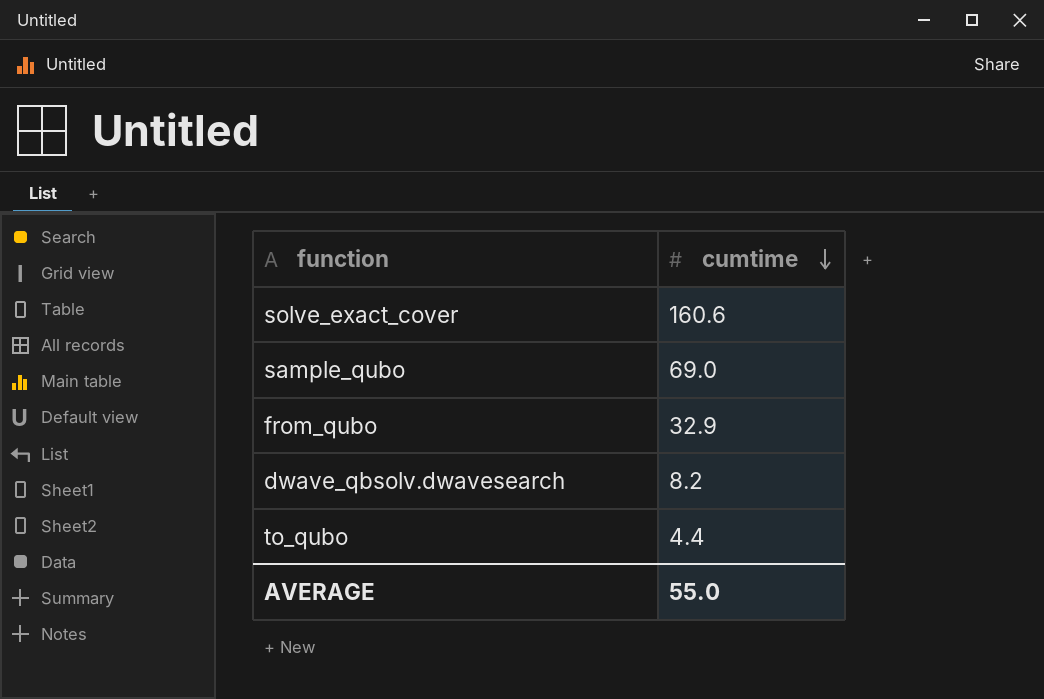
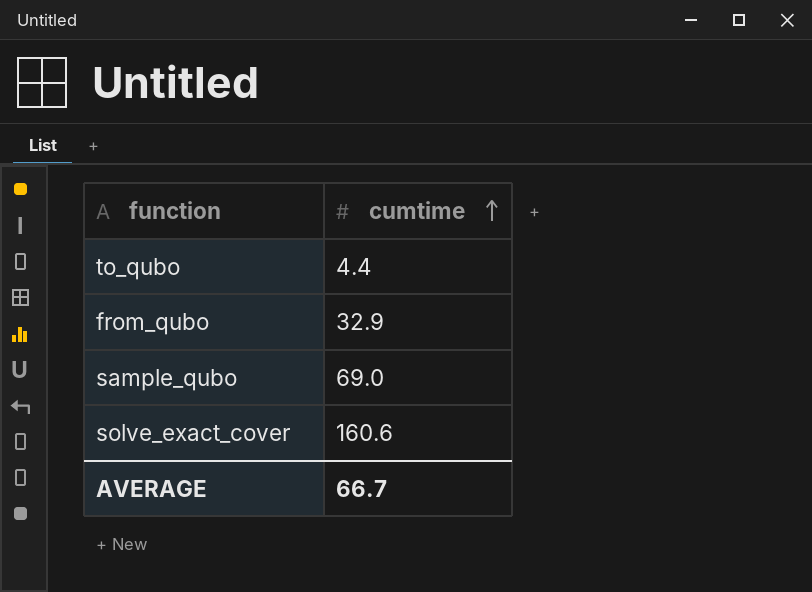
row order: cumtime descending -> cumtime ascending
row dwave_qbsolv.dwavesearch: 8.2 -> none
AVERAGE | cumtime: 55.0 -> 66.7

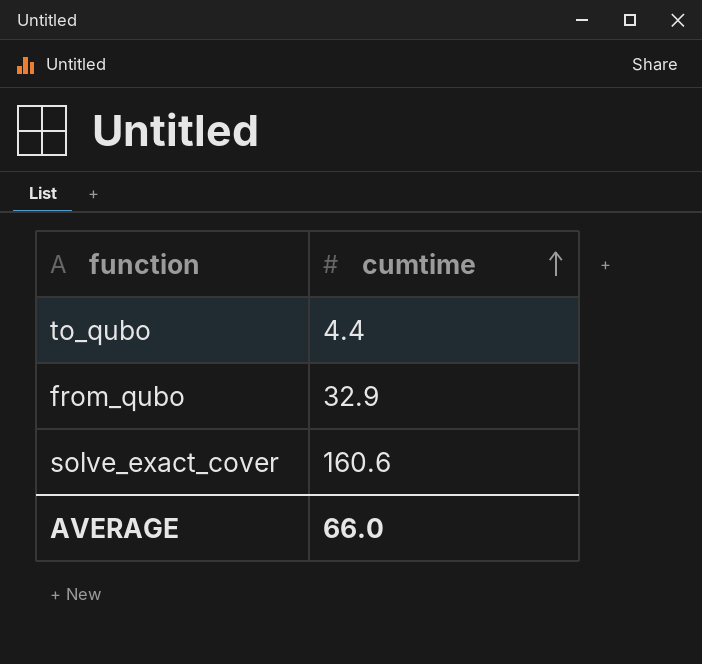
row sample_qubo: 69.0 -> none
AVERAGE | cumtime: 66.7 -> 66.0

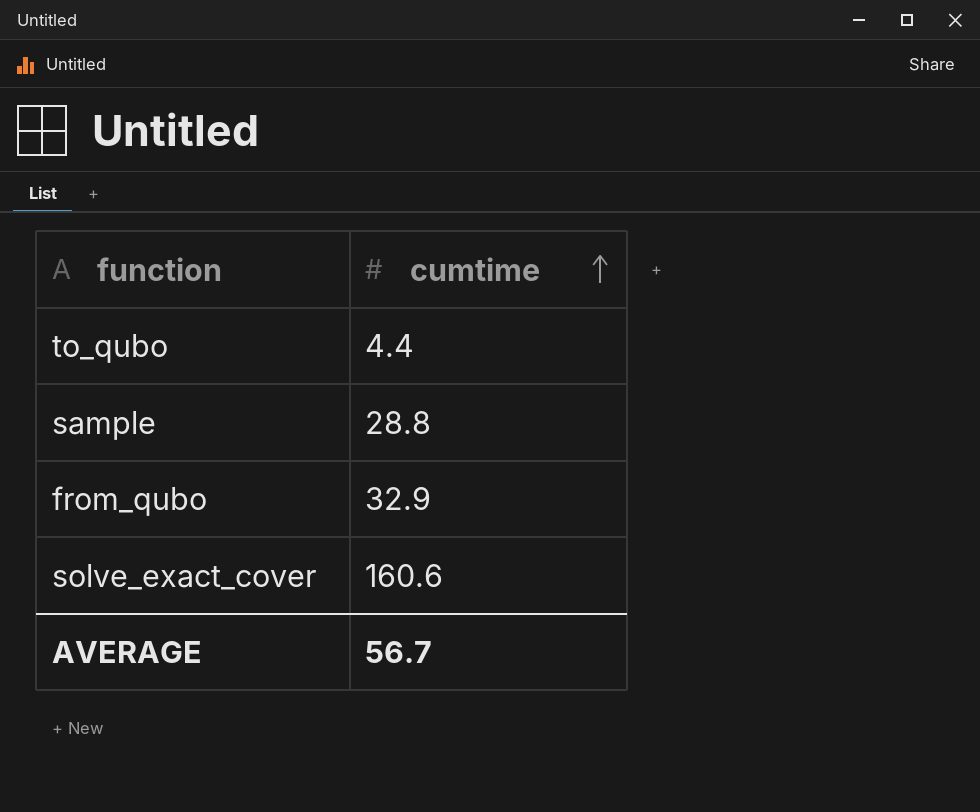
row sample: none -> 28.8
AVERAGE | cumtime: 66.0 -> 56.7

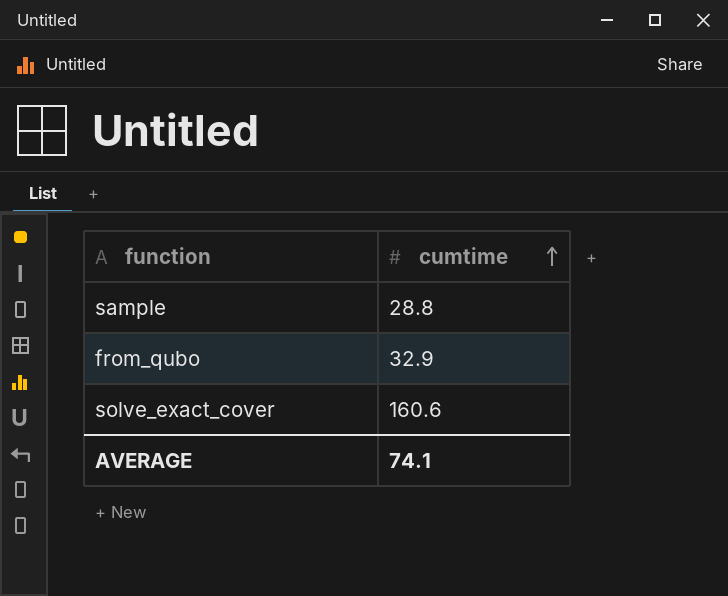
row to_qubo: 4.4 -> none
AVERAGE | cumtime: 56.7 -> 74.1

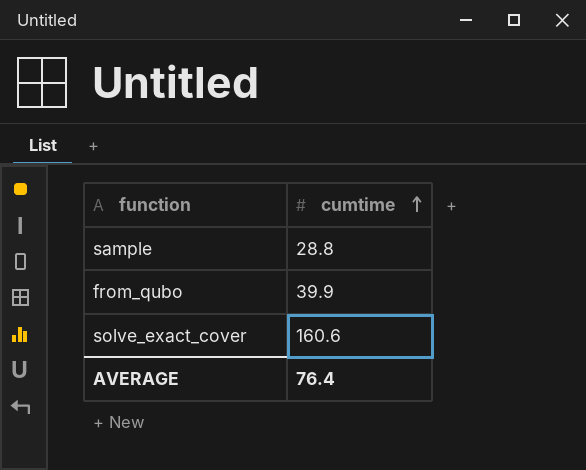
from_qubo | cumtime: 32.9 -> 39.9
AVERAGE | cumtime: 74.1 -> 76.4

